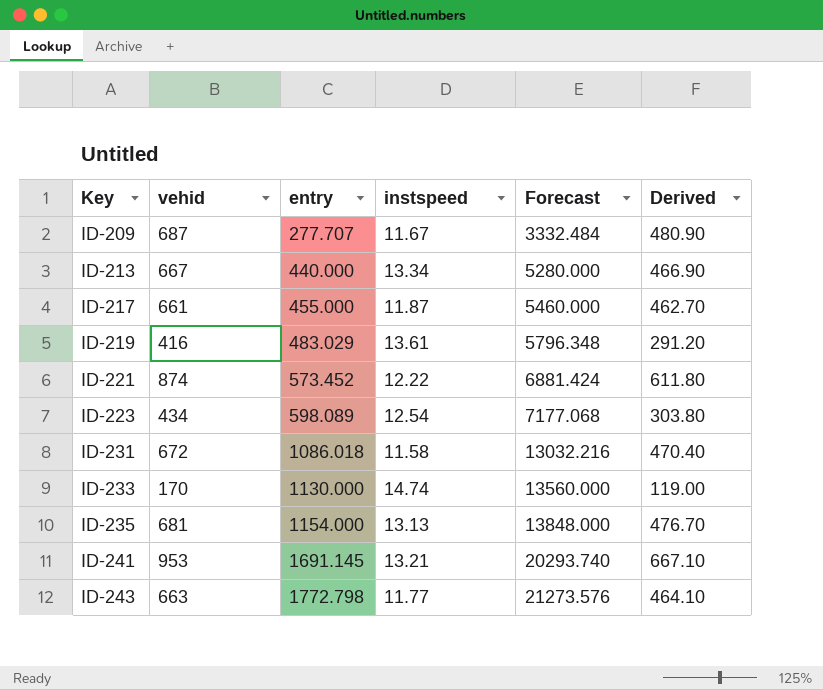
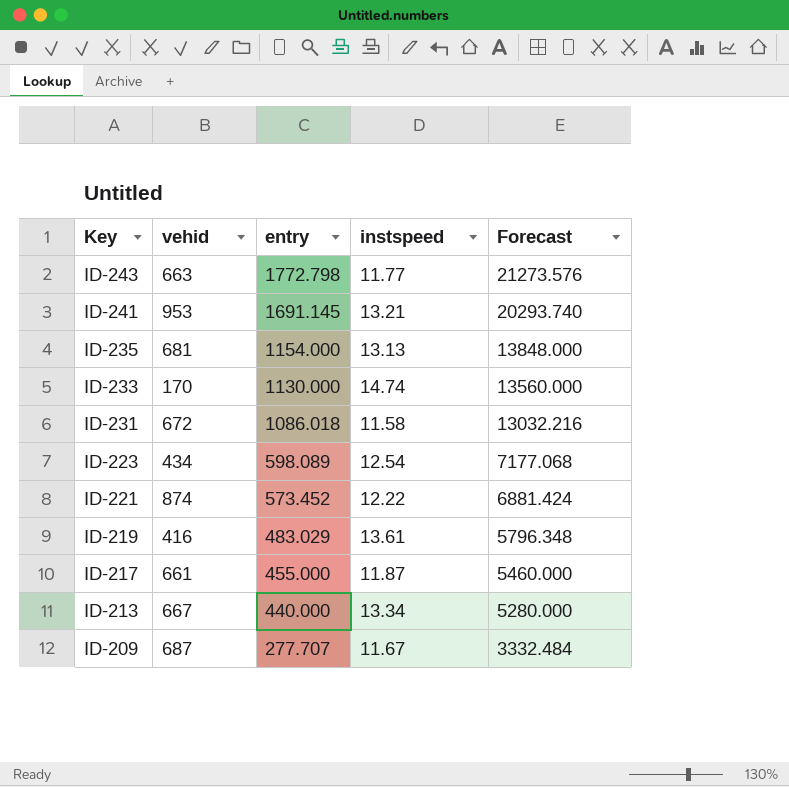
row order: Key ascending -> Key descending
column Derived | formula: [vehid] * 0.7 -> none

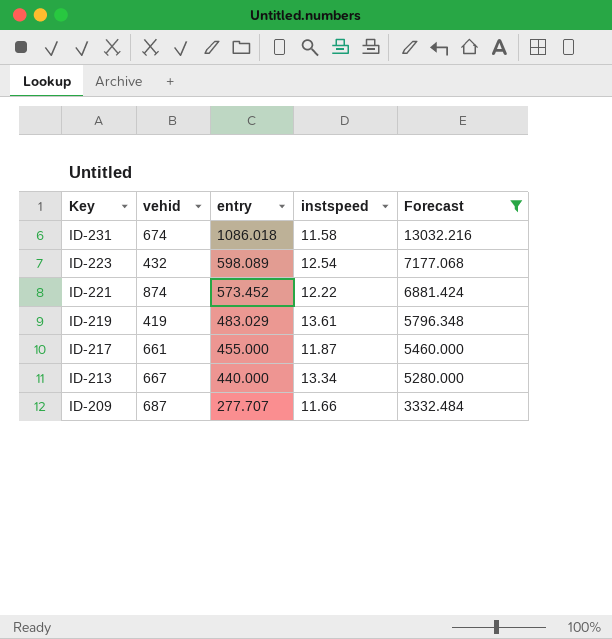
filter: none -> Forecast <= 13032.216
ID-231 | vehid: 672 -> 674
ID-223 | vehid: 434 -> 432
ID-219 | vehid: 416 -> 419
ID-209 | instspeed: 11.67 -> 11.66

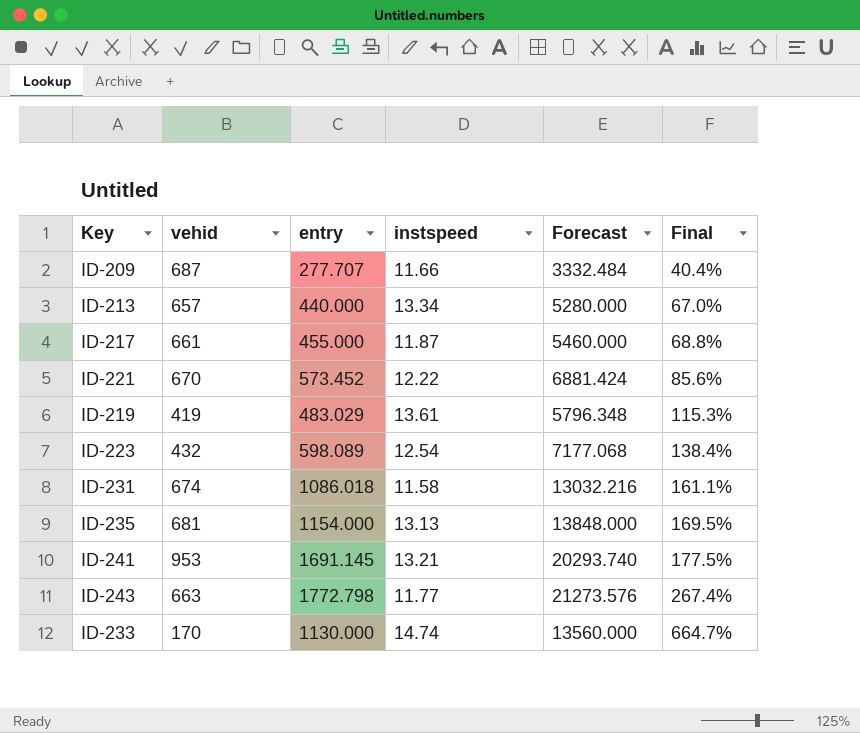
filter: Forecast <= 13032.216 -> none
row order: Key descending -> Final ascending
column Final | formula: none -> [entry] / [vehid]
ID-213 | vehid: 667 -> 657
ID-221 | vehid: 874 -> 670

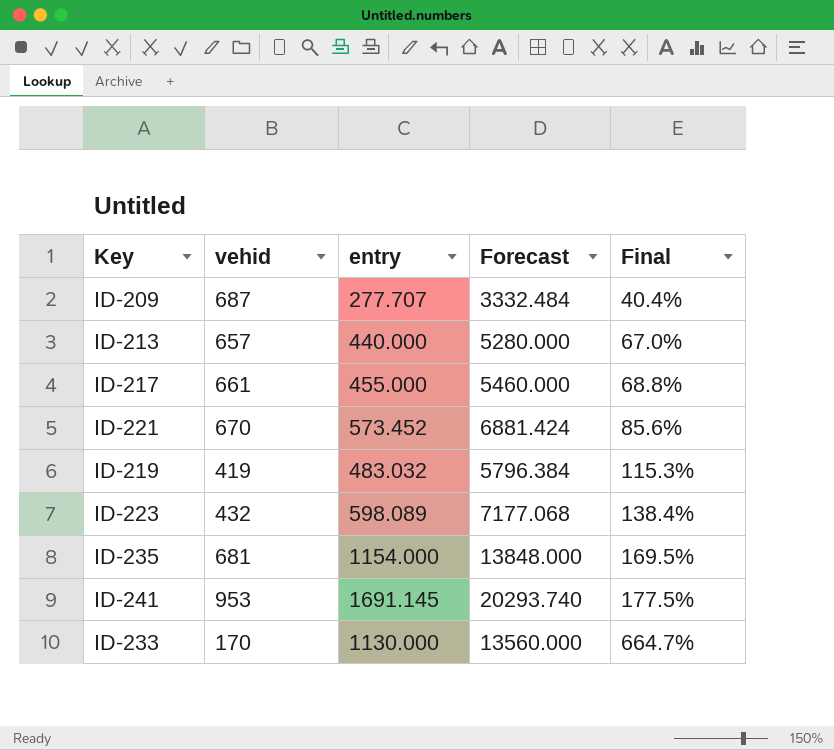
column instspeed | position: 4 -> none
row ID-231: 674 | 1086.018 | 11.58 | 13032.216 | 161.1% -> none
row ID-243: 663 | 1772.798 | 11.77 | 21273.576 | 267.4% -> none
ID-219 | entry: 483.029 -> 483.032
ID-219 | Forecast: 5796.348 -> 5796.384

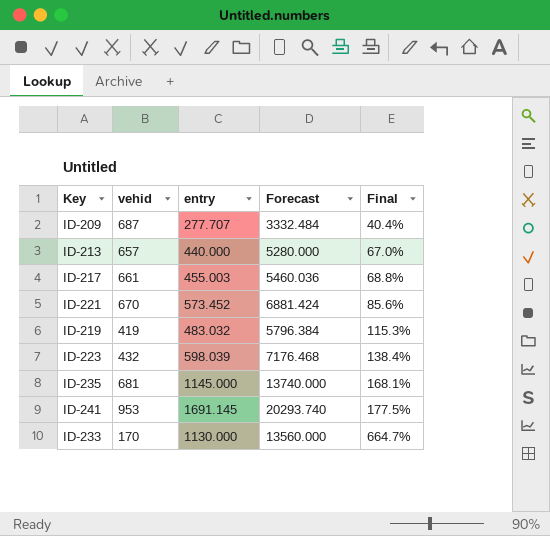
ID-217 | entry: 455.000 -> 455.003
ID-217 | Forecast: 5460.000 -> 5460.036
ID-223 | entry: 598.089 -> 598.039
ID-223 | Forecast: 7177.068 -> 7176.468
ID-235 | entry: 1154.000 -> 1145.000
ID-235 | Forecast: 13848.000 -> 13740.000
ID-235 | Final: 169.5% -> 168.1%

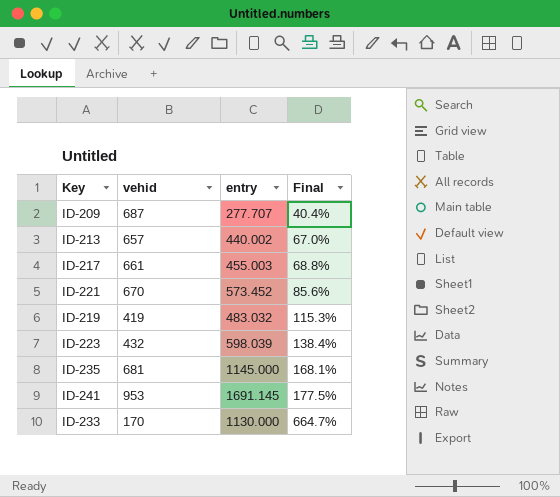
column Forecast | formula: [entry] * 12 -> none
ID-213 | entry: 440.000 -> 440.002

